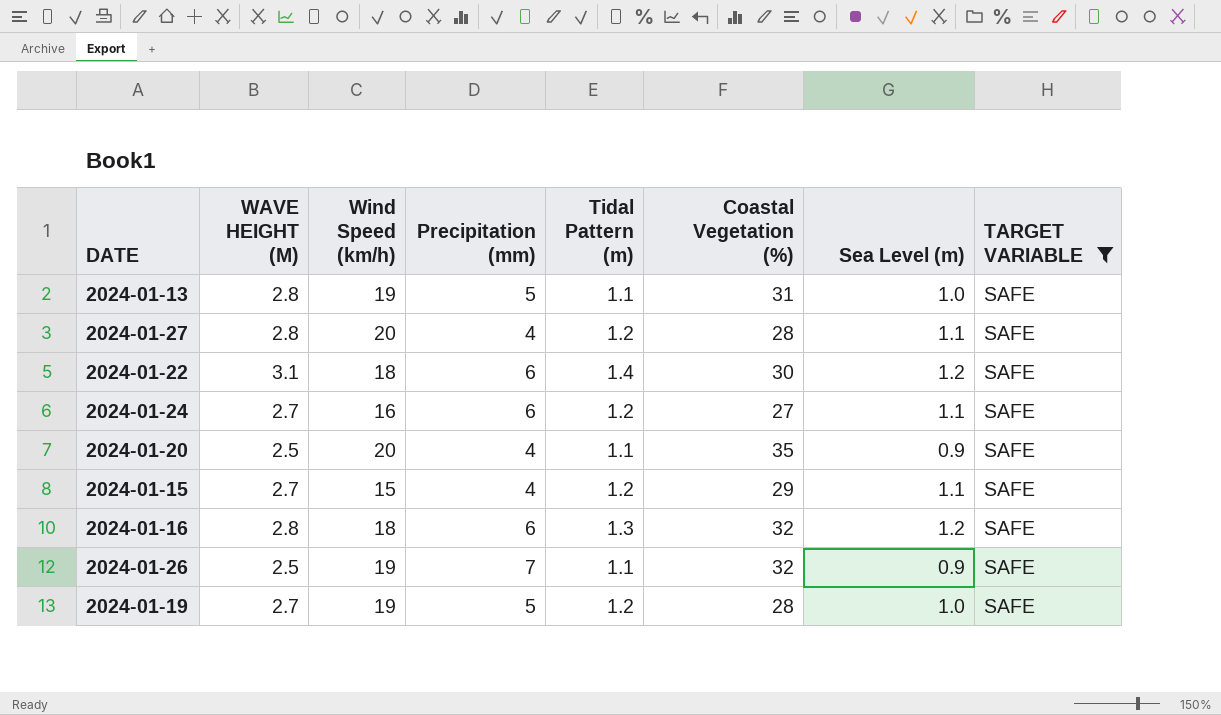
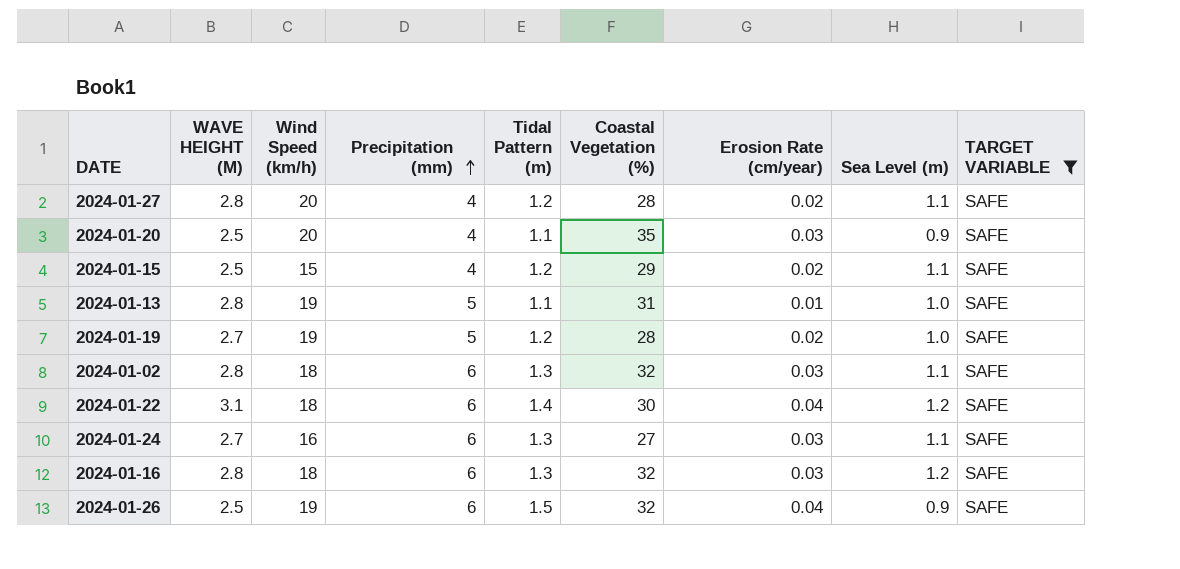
row order: none -> Precipitation (mm) ascending
column Erosion Rate (cm/year) | position: none -> 7
2024-01-15 | WAVE HEIGHT (M): 2.7 -> 2.5
row 2024-01-02: none -> 2.8 | 18 | 6 | 1.3 | 32 | 0.03 | 1.1 | SAFE
2024-01-24 | Tidal Pattern (m): 1.2 -> 1.3
2024-01-26 | Precipitation (mm): 7 -> 6
2024-01-26 | Tidal Pattern (m): 1.1 -> 1.5

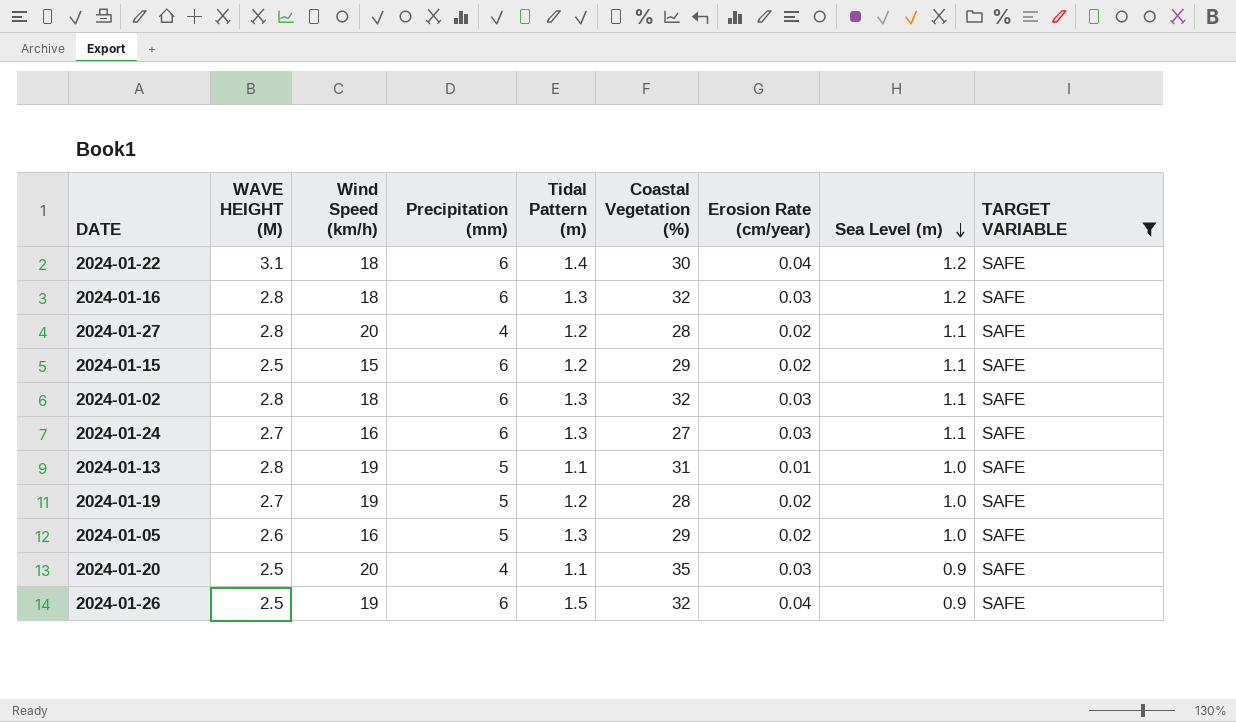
row order: Precipitation (mm) ascending -> Sea Level (m) descending
2024-01-15 | Precipitation (mm): 4 -> 6
row 2024-01-05: none -> 2.6 | 16 | 5 | 1.3 | 29 | 0.02 | 1.0 | SAFE

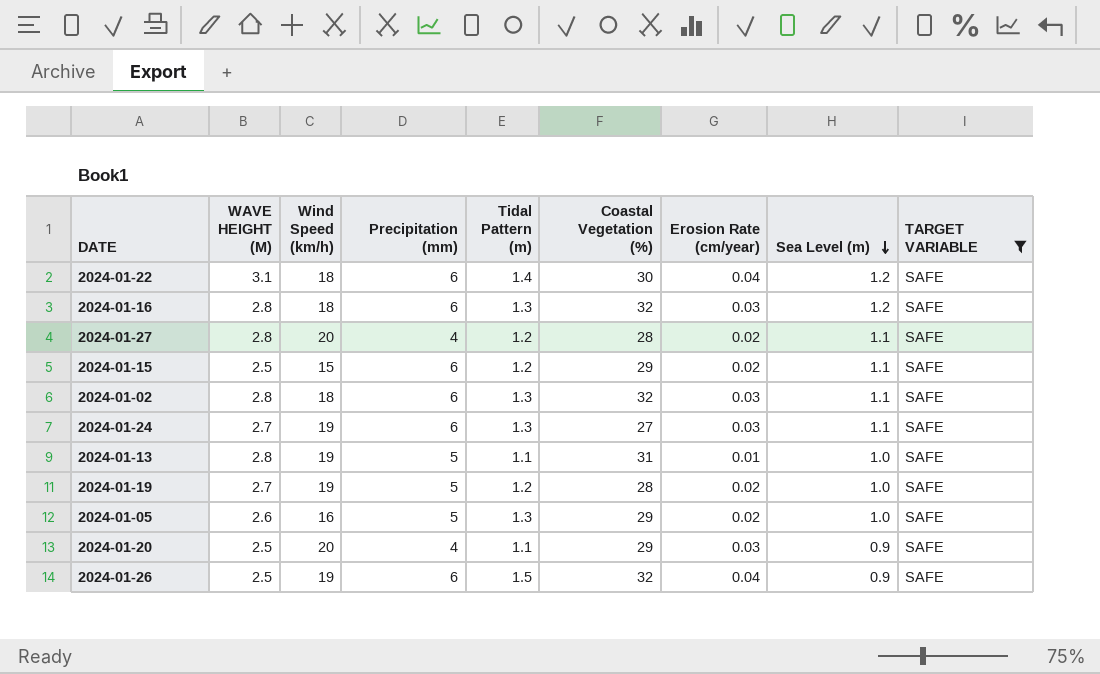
2024-01-24 | Wind Speed (km/h): 16 -> 19
2024-01-20 | Coastal Vegetation (%): 35 -> 29

